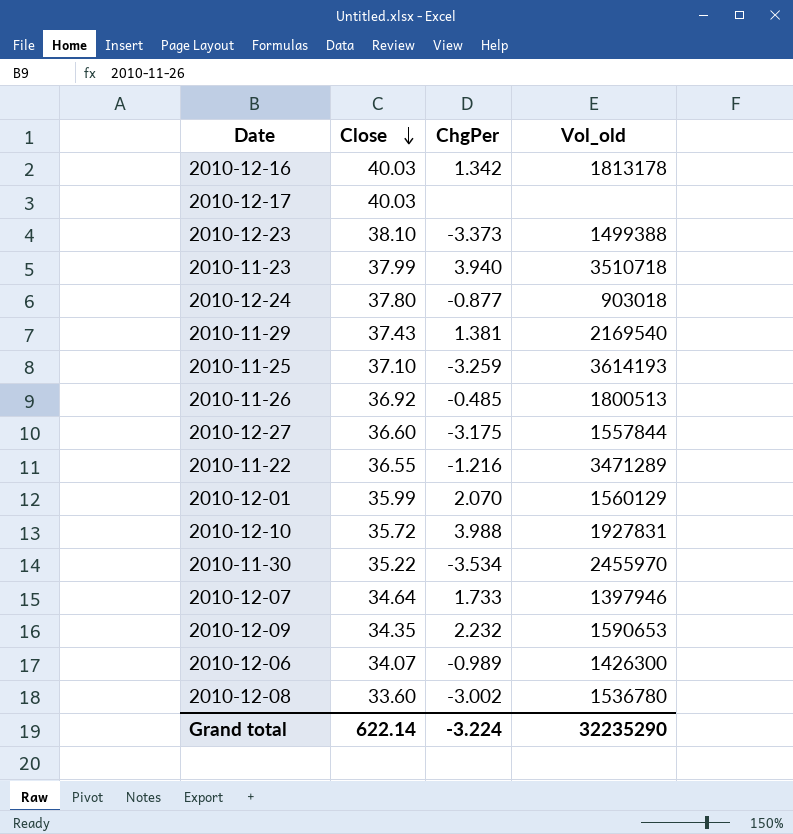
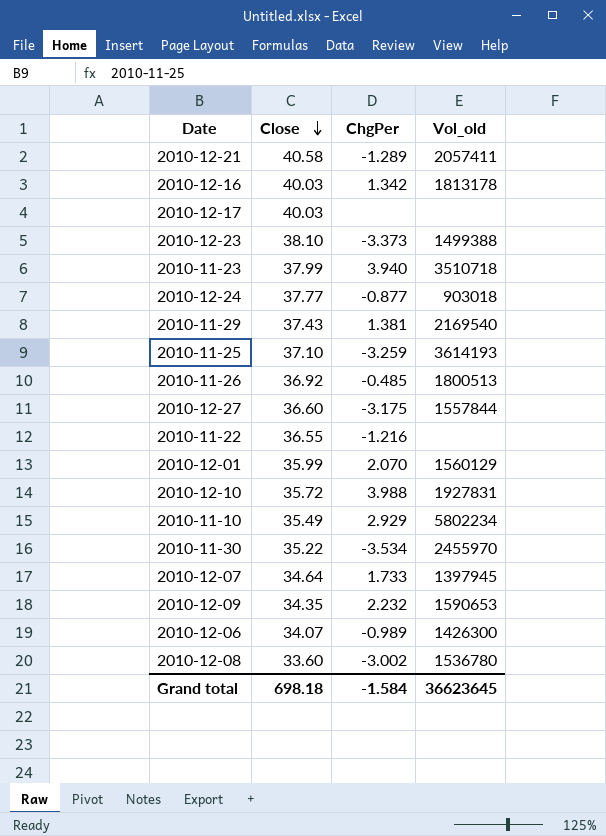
row 2010-12-21: none -> 40.58 | -1.289 | 2057411
2010-12-24 | Close: 37.80 -> 37.77
2010-11-22 | Vol_old: 3471289 -> none
row 2010-11-10: none -> 35.49 | 2.929 | 5802234
2010-12-07 | Vol_old: 1397946 -> 1397945
Grand total | Close: 622.14 -> 698.18
Grand total | ChgPer: -3.224 -> -1.584
Grand total | Vol_old: 32235290 -> 36623645

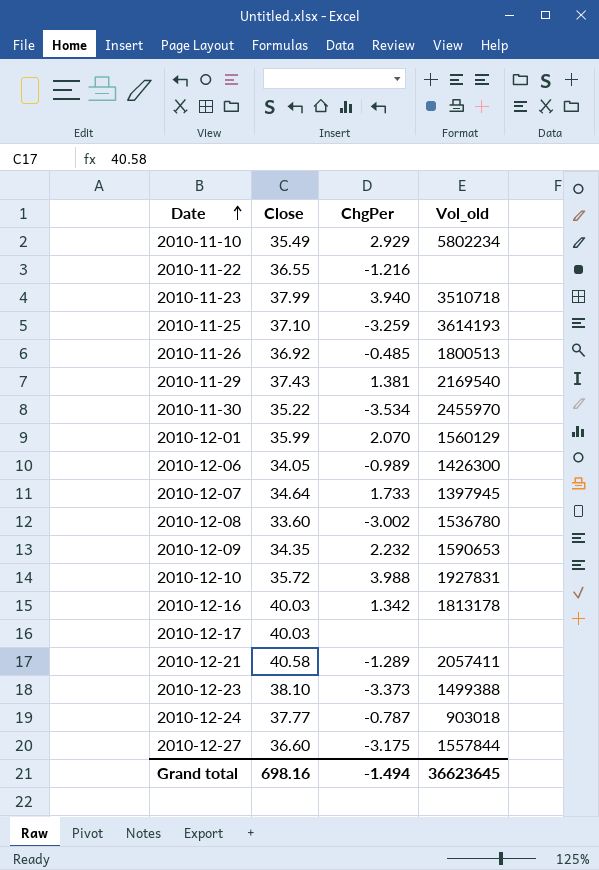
row order: Close descending -> Date ascending
2010-12-06 | Close: 34.07 -> 34.05
2010-12-24 | ChgPer: -0.877 -> -0.787
Grand total | Close: 698.18 -> 698.16
Grand total | ChgPer: -1.584 -> -1.494

